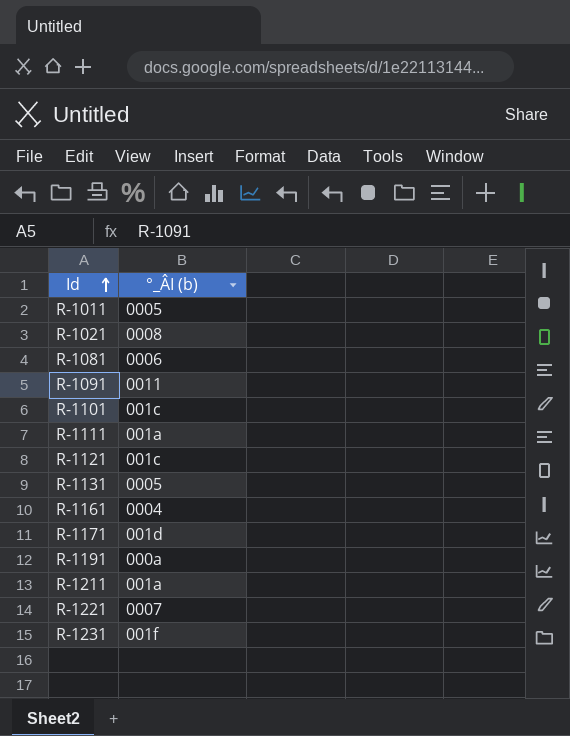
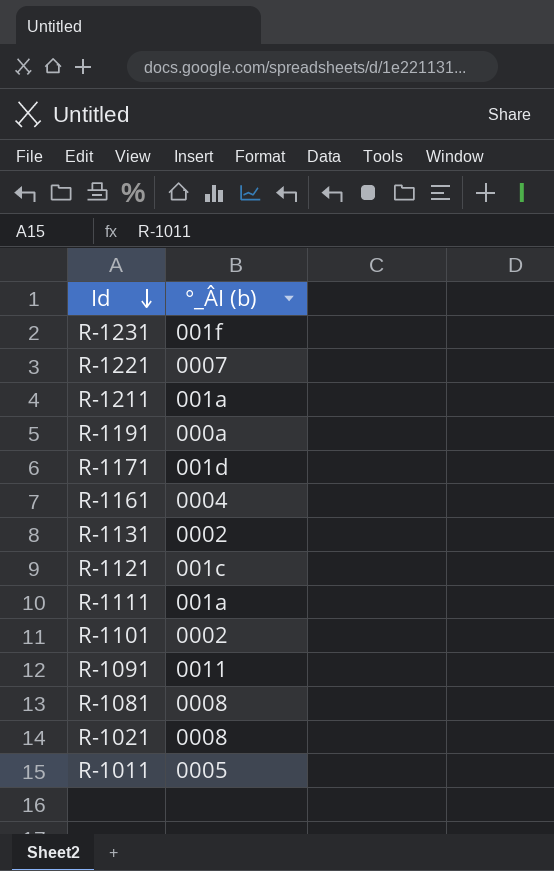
row order: Id ascending -> Id descending
R-1131 | °_ÂI (b): 0005 -> 0002
R-1101 | °_ÂI (b): 001c -> 0002
R-1081 | °_ÂI (b): 0006 -> 0008

